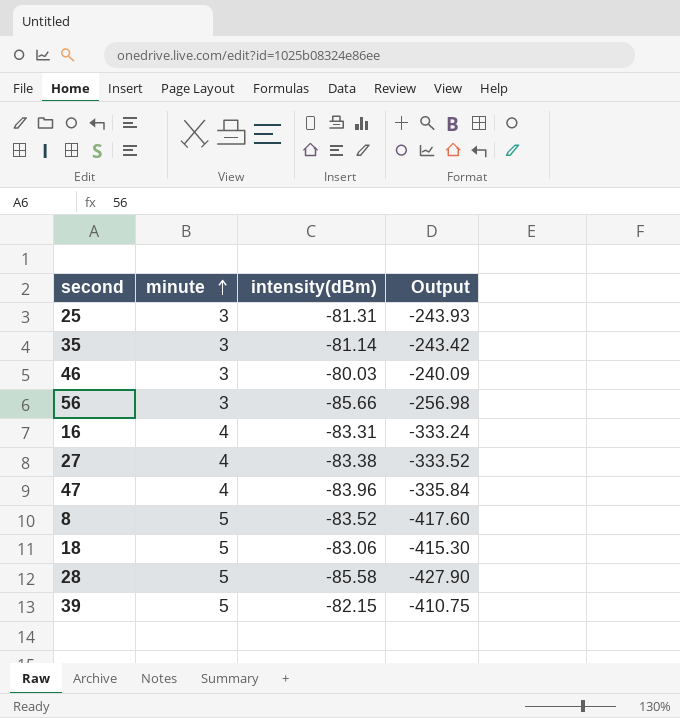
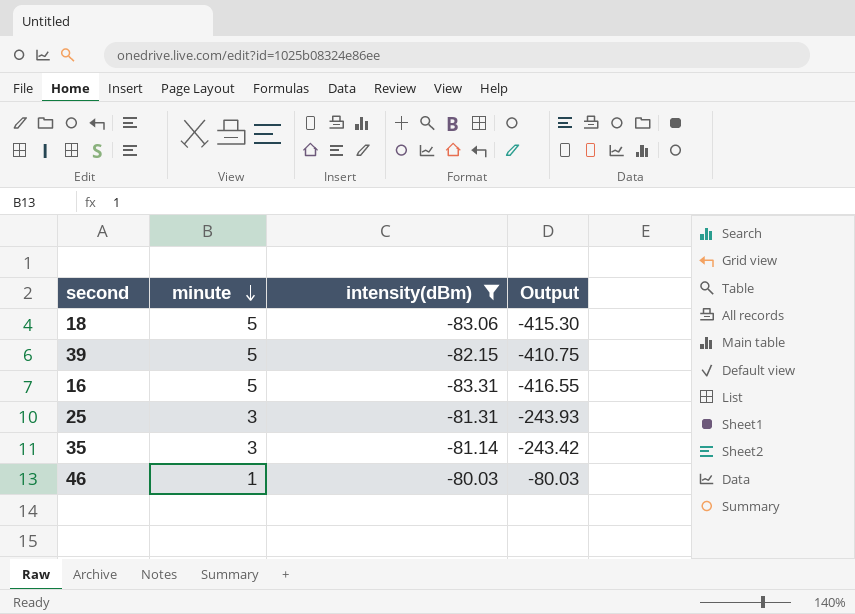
filter: none -> intensity(dBm) >= -83.31
row order: minute ascending -> minute descending
16 | minute: 4 -> 5
16 | Output: -333.24 -> -416.55
46 | minute: 3 -> 1
46 | Output: -240.09 -> -80.03

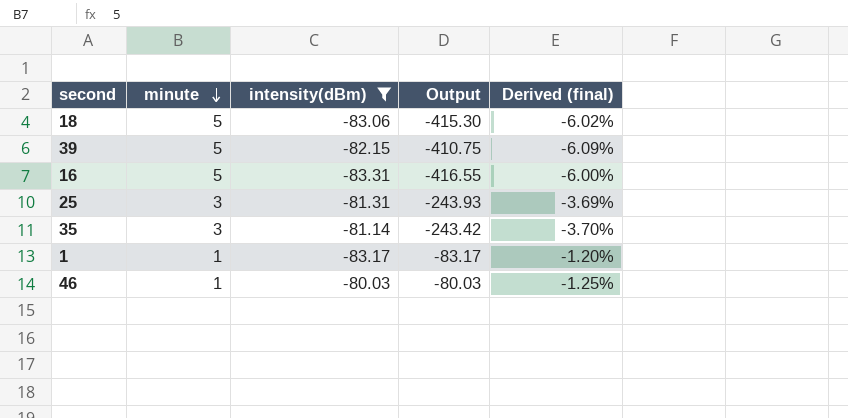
column Derived (final) | formula: none -> [minute] / [intensity(dBm)]
row 1: none -> 1 | -83.17 | -83.17 | -1.20%

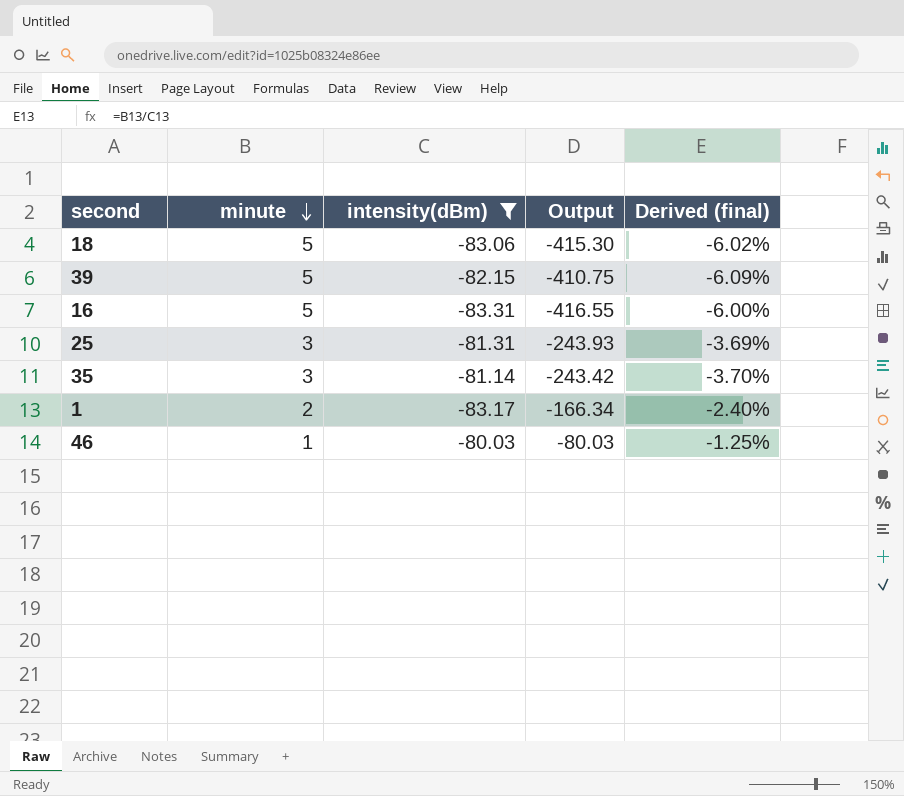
1 | minute: 1 -> 2
1 | Output: -83.17 -> -166.34
1 | Derived (final): -1.20% -> -2.40%

